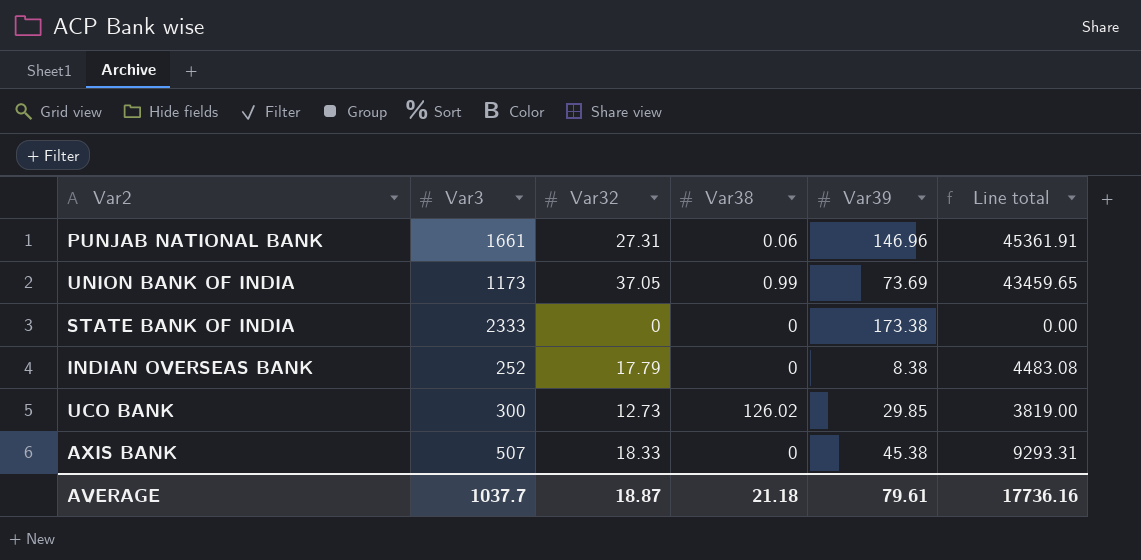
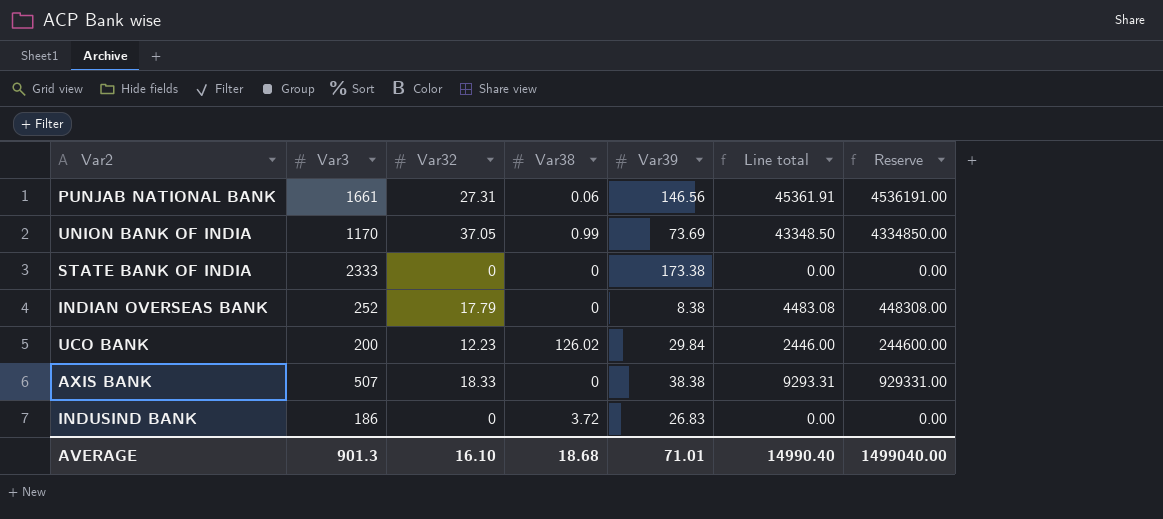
column Reserve | formula: none -> [Line total] * 100
PUNJAB NATIONAL BANK | Var39: 146.96 -> 146.56
UNION BANK OF INDIA | Var3: 1173 -> 1170
UNION BANK OF INDIA | Line total: 43459.65 -> 43348.50
UCO BANK | Var3: 300 -> 200
UCO BANK | Var32: 12.73 -> 12.23
UCO BANK | Var39: 29.85 -> 29.84
UCO BANK | Line total: 3819.00 -> 2446.00
AXIS BANK | Var39: 45.38 -> 38.38
row INDUSIND BANK: none -> 186 | 0 | 3.72 | 26.83 | 0.00 | 0.00
AVERAGE | Var3: 1037.7 -> 901.3
AVERAGE | Var32: 18.87 -> 16.10
AVERAGE | Var38: 21.18 -> 18.68
AVERAGE | Var39: 79.61 -> 71.01
AVERAGE | Line total: 17736.16 -> 14990.40

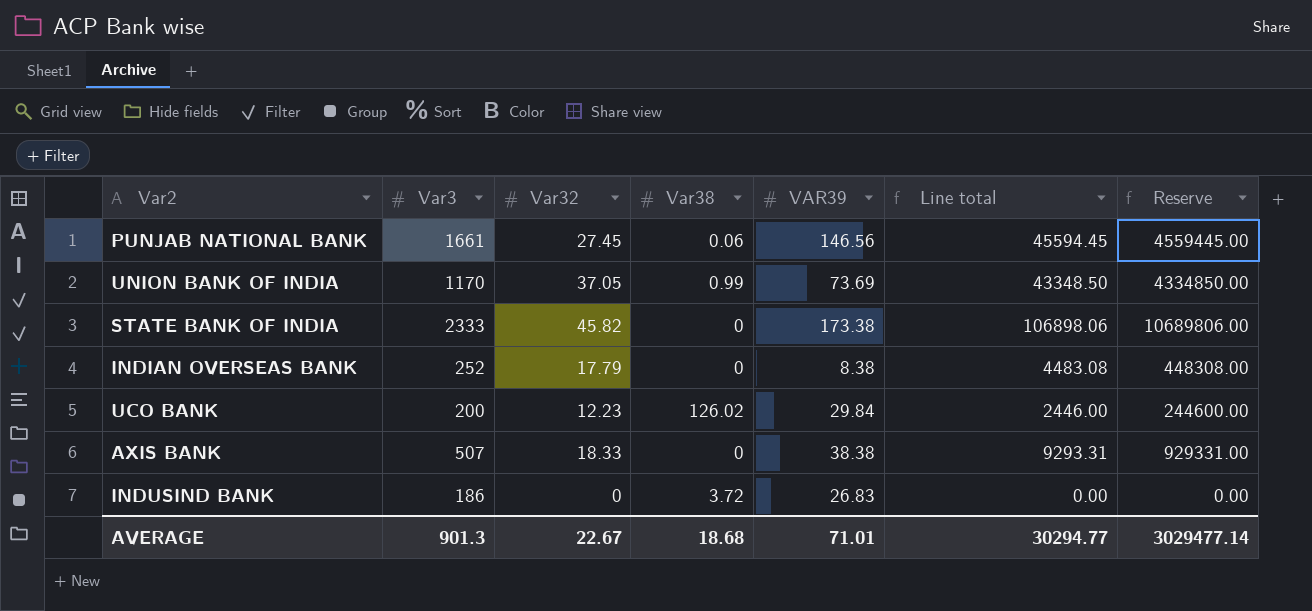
column name: Var39 -> VAR39
PUNJAB NATIONAL BANK | Var32: 27.31 -> 27.45
PUNJAB NATIONAL BANK | Line total: 45361.91 -> 45594.45
PUNJAB NATIONAL BANK | Reserve: 4536191.00 -> 4559445.00
STATE BANK OF INDIA | Var32: 0 -> 45.82
STATE BANK OF INDIA | Line total: 0.00 -> 106898.06
STATE BANK OF INDIA | Reserve: 0.00 -> 10689806.00
AVERAGE | Var32: 16.10 -> 22.67
AVERAGE | Line total: 14990.40 -> 30294.77
AVERAGE | Reserve: 1499040.00 -> 3029477.14

